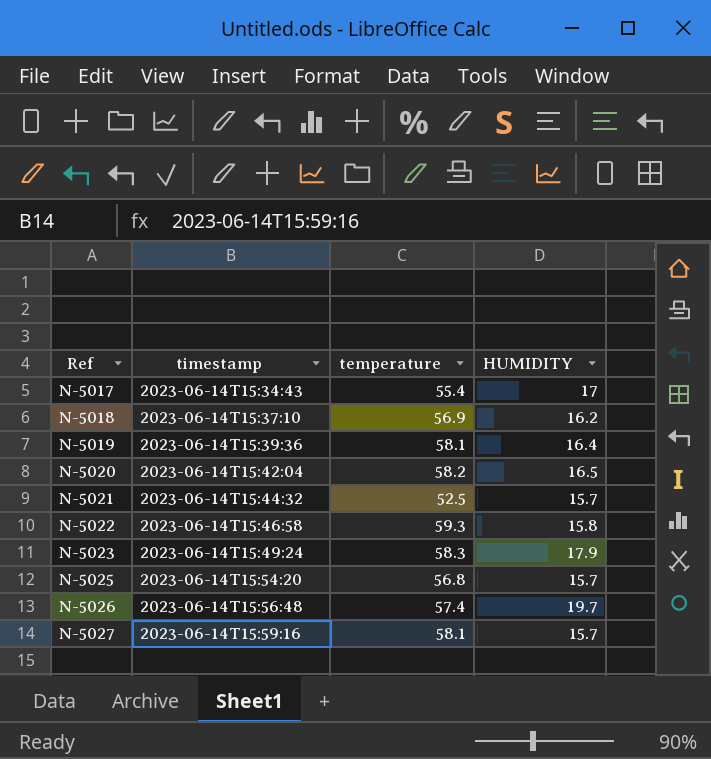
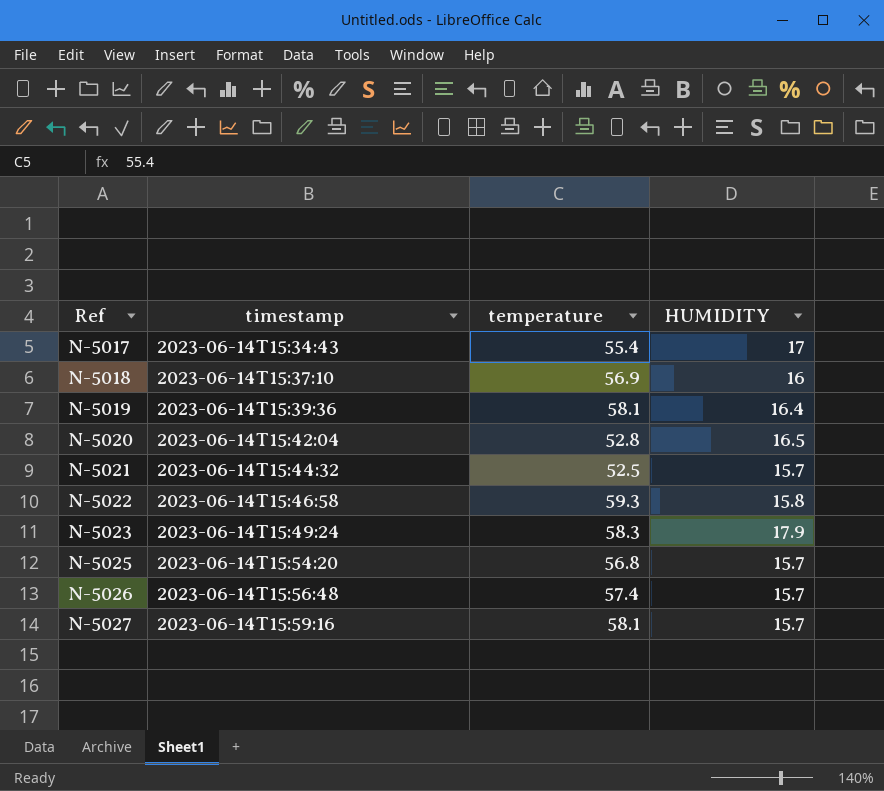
N-5018 | HUMIDITY: 16.2 -> 16
N-5020 | temperature: 58.2 -> 52.8
N-5026 | HUMIDITY: 19.7 -> 15.7

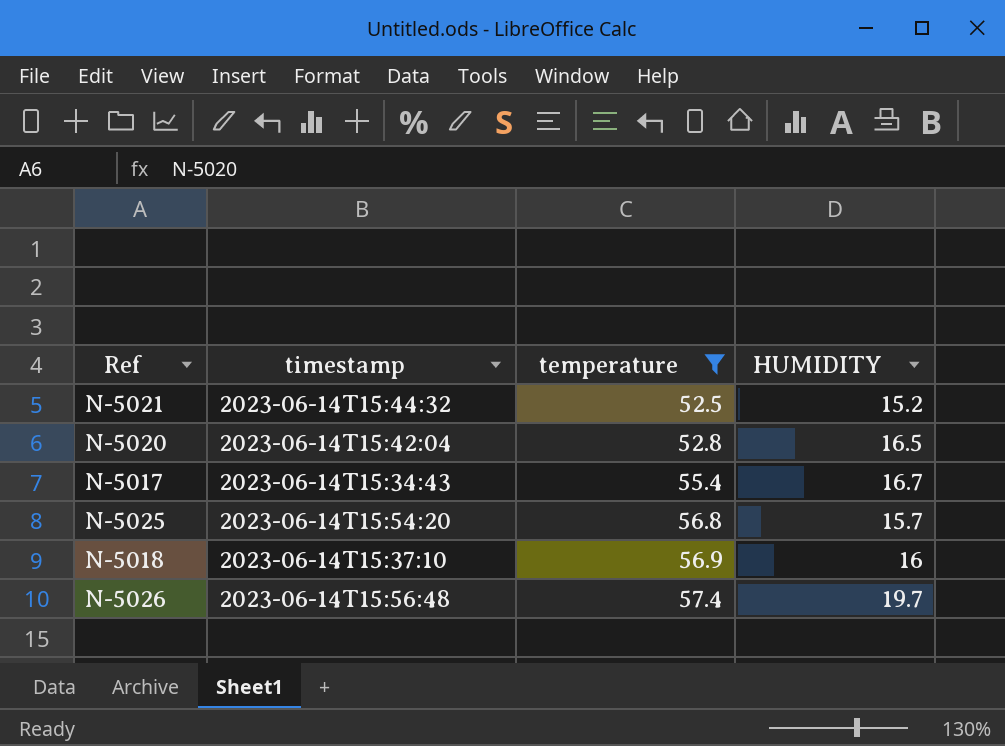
filter: none -> temperature <= 57.4
row order: Ref ascending -> temperature ascending
N-5021 | HUMIDITY: 15.7 -> 15.2
N-5017 | HUMIDITY: 17 -> 16.7
N-5026 | HUMIDITY: 15.7 -> 19.7

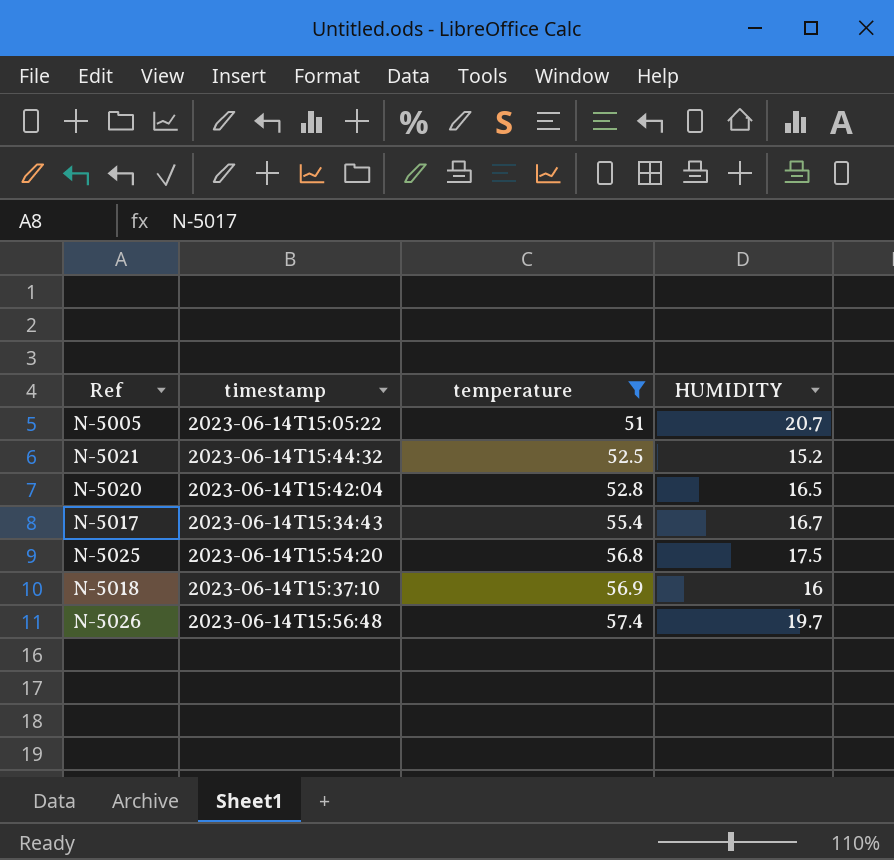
row N-5005: none -> 2023-06-14T15:05:22 | 51 | 20.7
N-5025 | HUMIDITY: 15.7 -> 17.5

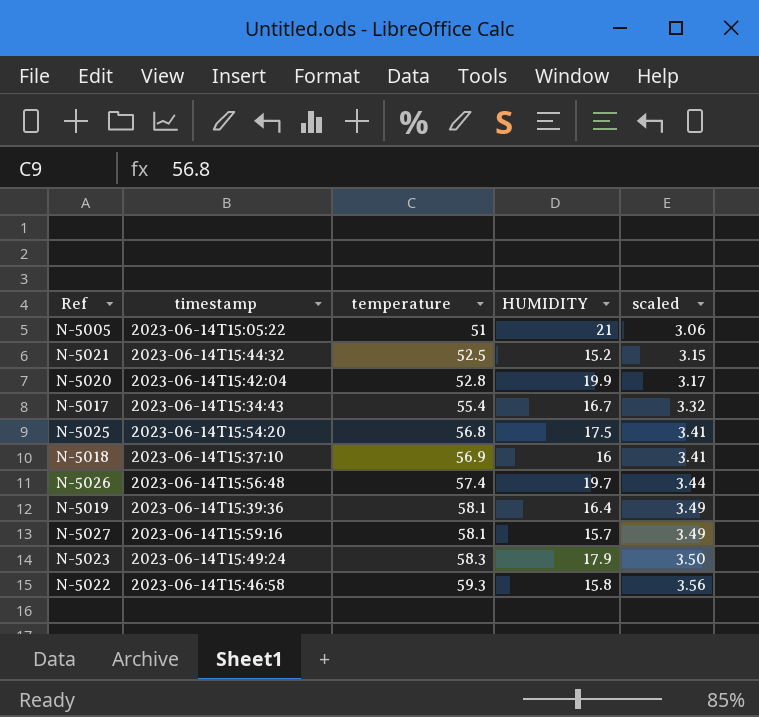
filter: temperature <= 57.4 -> none
column scaled | formula: none -> [temperature] * 0.06
N-5005 | HUMIDITY: 20.7 -> 21
N-5020 | HUMIDITY: 16.5 -> 19.9

